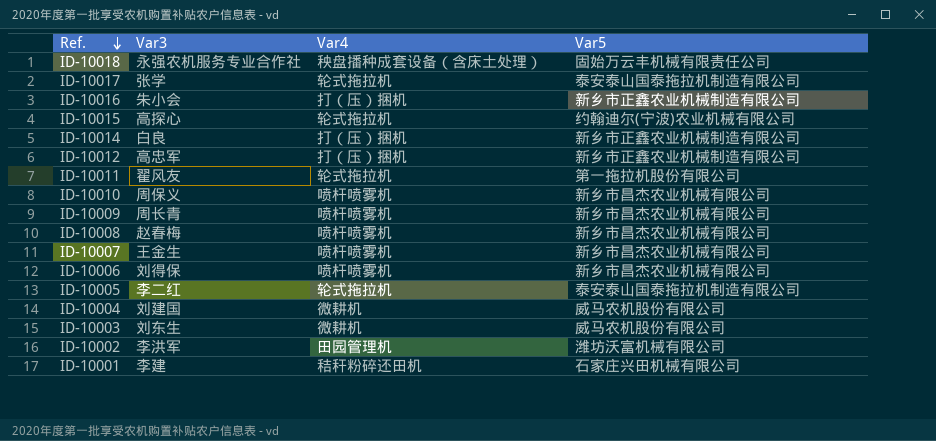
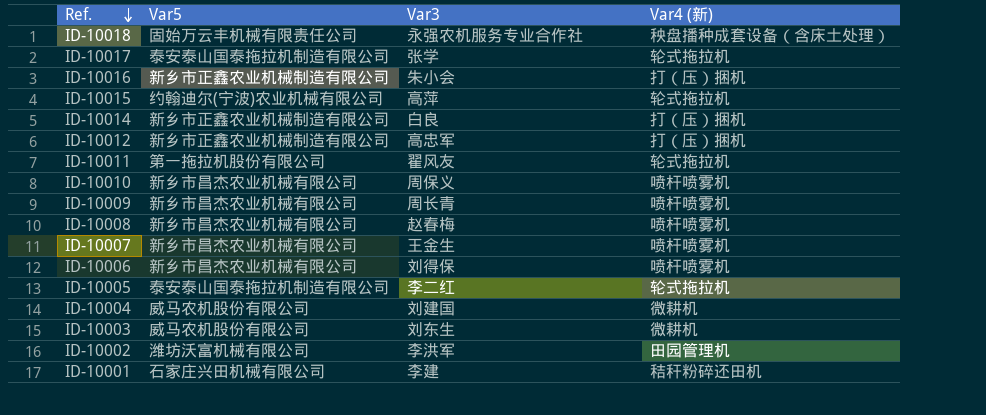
column Var5 | position: 4 -> 2
column name: Var4 -> Var4 (新)
ID-10015 | Var3: 高探心 -> 高萍

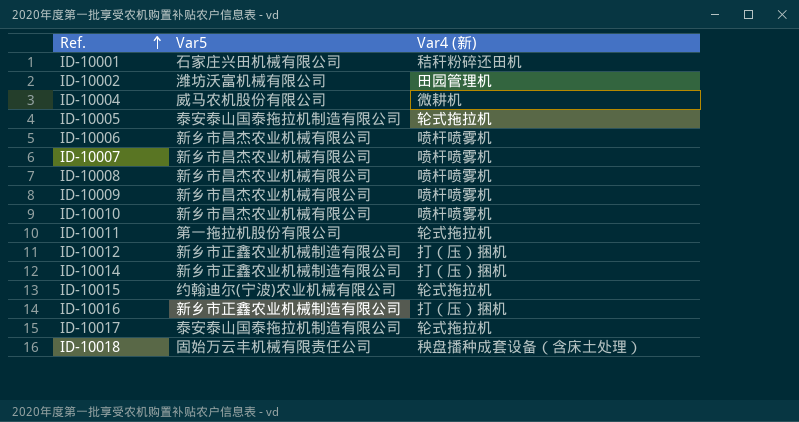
row order: Ref. descending -> Ref. ascending
column Var3 | position: 3 -> none
row ID-10003: 威马农机股份有限公司 | 刘东生 | 微耕机 -> none

